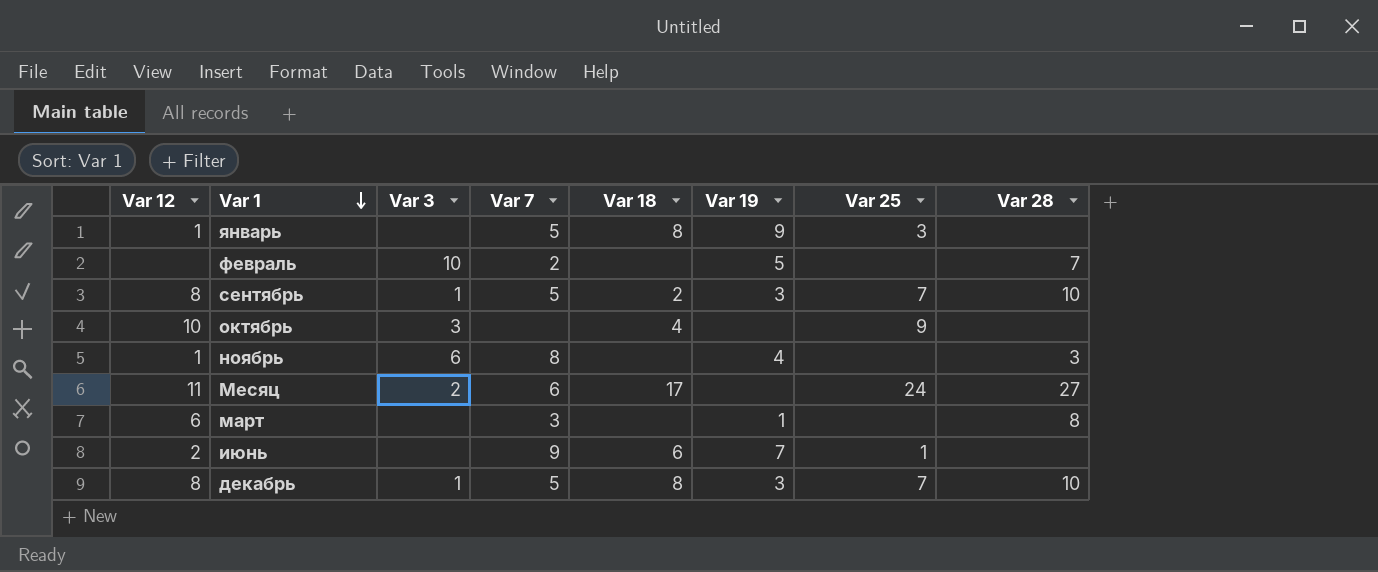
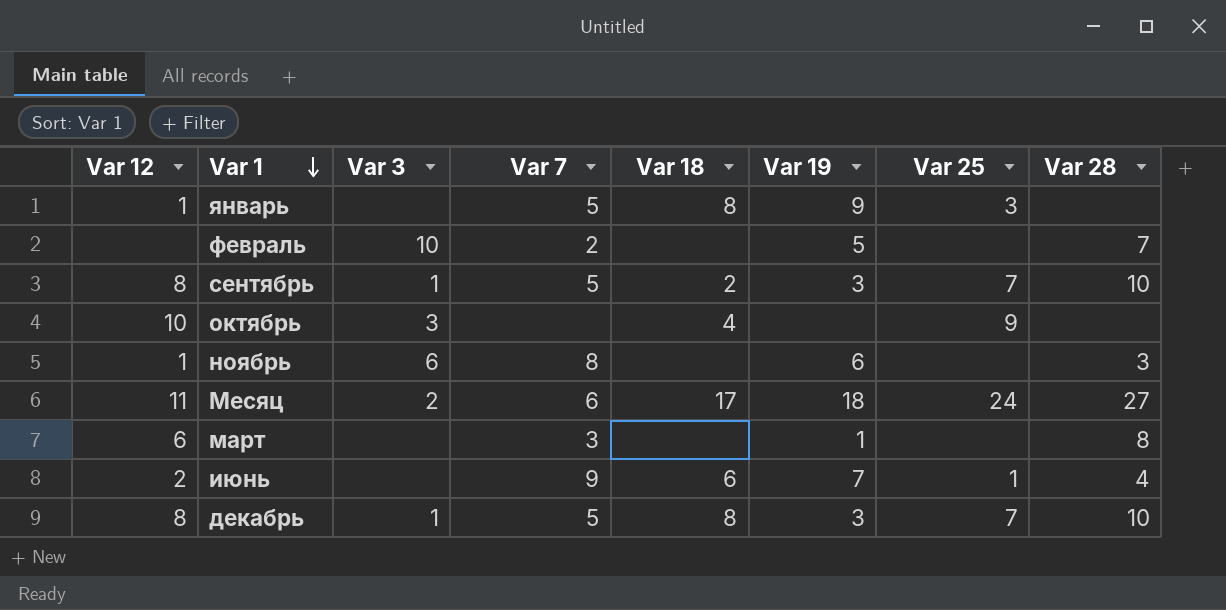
ноябрь | Var 19: 4 -> 6
Месяц | Var 19: none -> 18
июнь | Var 28: none -> 4

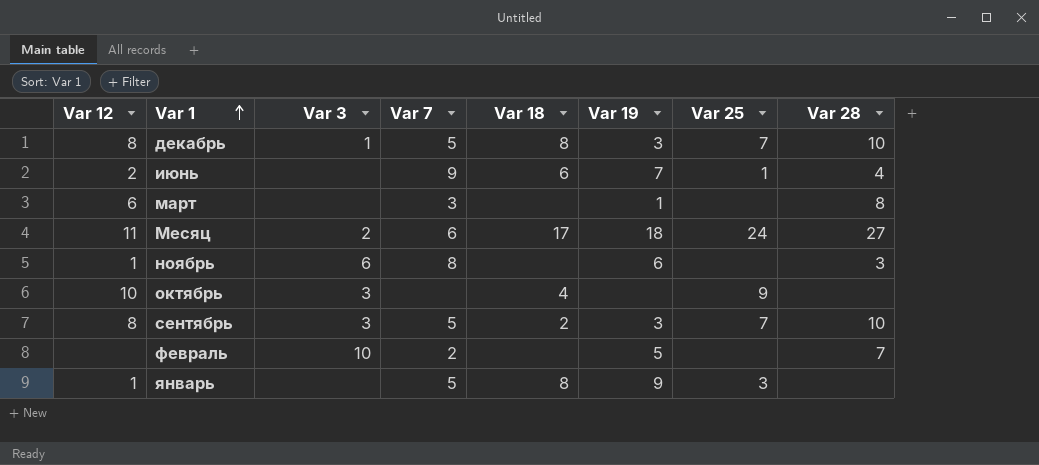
row order: Var 1 descending -> Var 1 ascending
сентябрь | Var 3: 1 -> 3

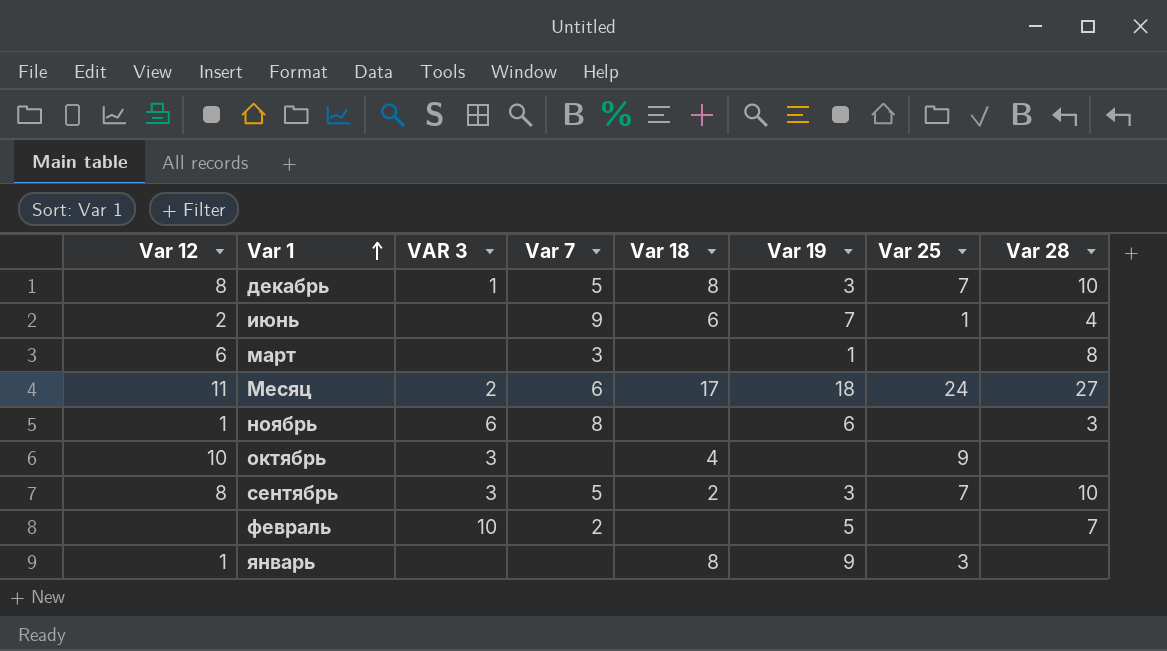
column name: Var 3 -> VAR 3
январь | Var 7: 5 -> none

